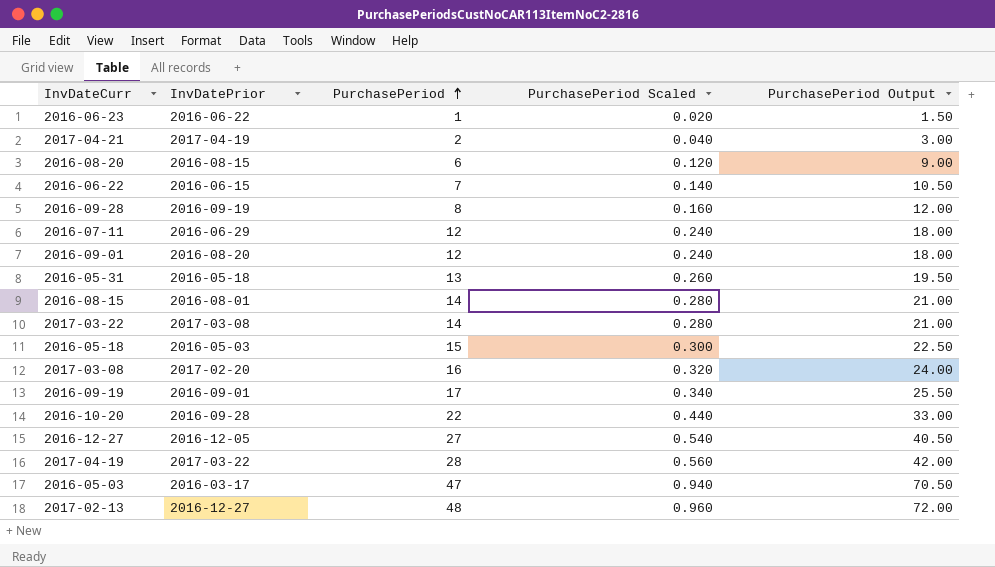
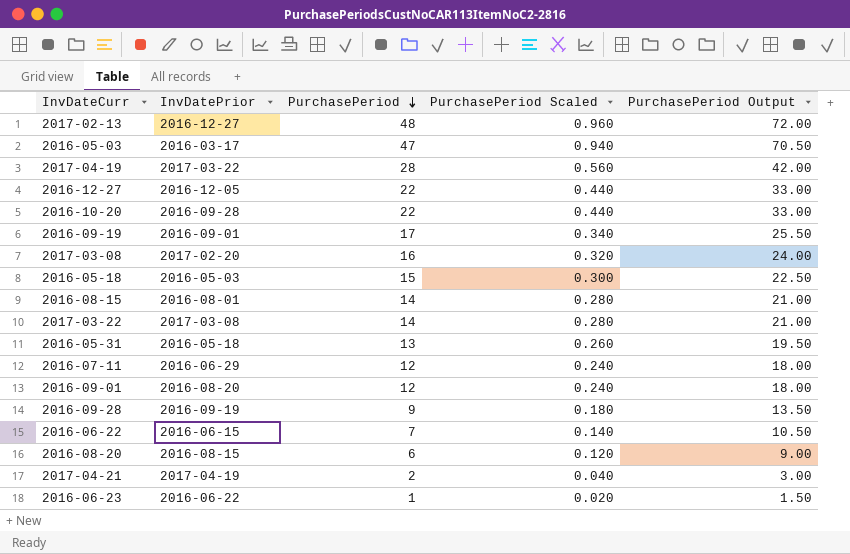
row order: PurchasePeriod ascending -> PurchasePeriod descending
2016-12-27 | PurchasePeriod: 27 -> 22
2016-12-27 | PurchasePeriod Scaled: 0.540 -> 0.440
2016-12-27 | PurchasePeriod Output: 40.50 -> 33.00
2016-09-28 | PurchasePeriod: 8 -> 9
2016-09-28 | PurchasePeriod Scaled: 0.160 -> 0.180
2016-09-28 | PurchasePeriod Output: 12.00 -> 13.50

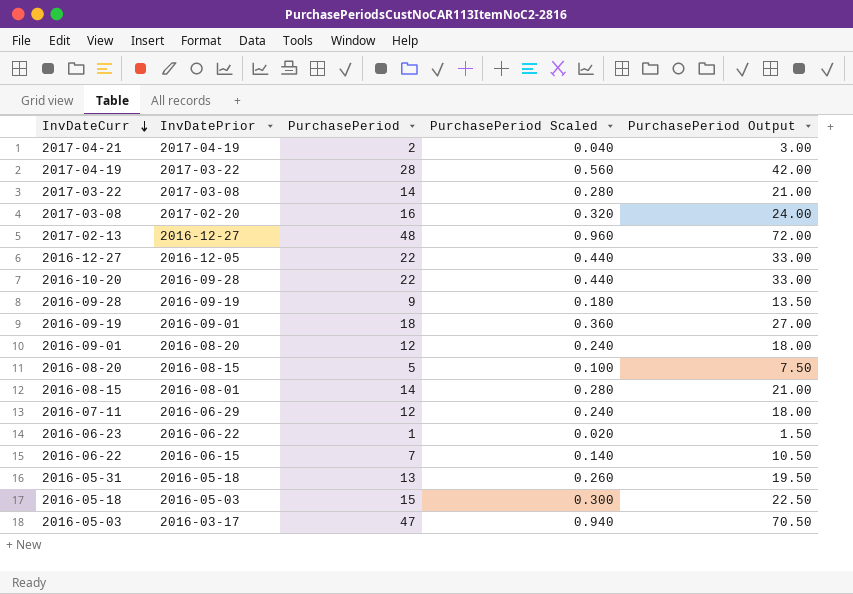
row order: PurchasePeriod descending -> InvDateCurr descending
2016-09-19 | PurchasePeriod: 17 -> 18
2016-09-19 | PurchasePeriod Scaled: 0.340 -> 0.360
2016-09-19 | PurchasePeriod Output: 25.50 -> 27.00
2016-08-20 | PurchasePeriod: 6 -> 5
2016-08-20 | PurchasePeriod Scaled: 0.120 -> 0.100
2016-08-20 | PurchasePeriod Output: 9.00 -> 7.50

